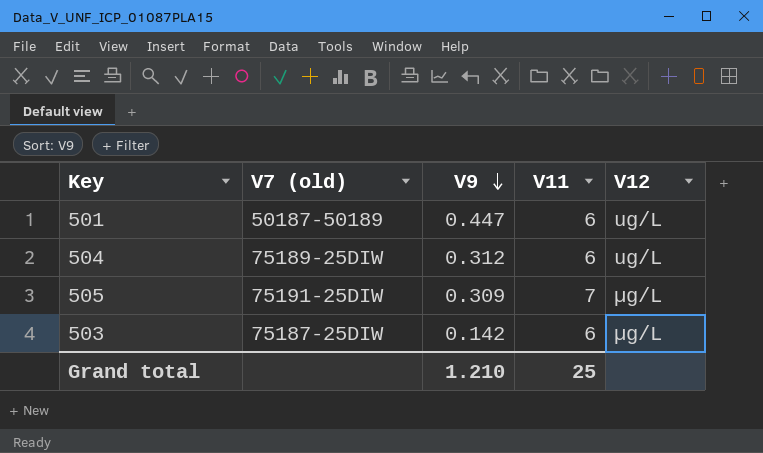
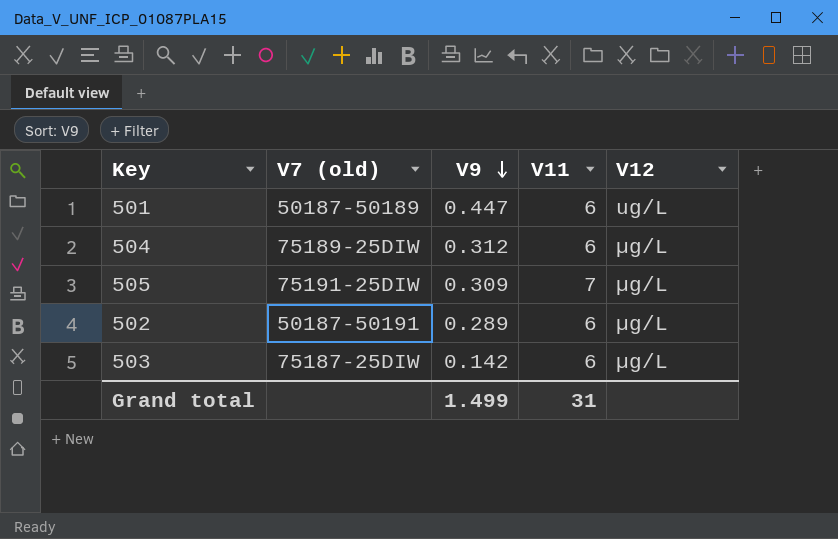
504 | V12: ug/L -> µg/L
row 502: none -> 50187-50191 | 0.289 | 6 | µg/L
Grand total | V9: 1.210 -> 1.499
Grand total | V11: 25 -> 31

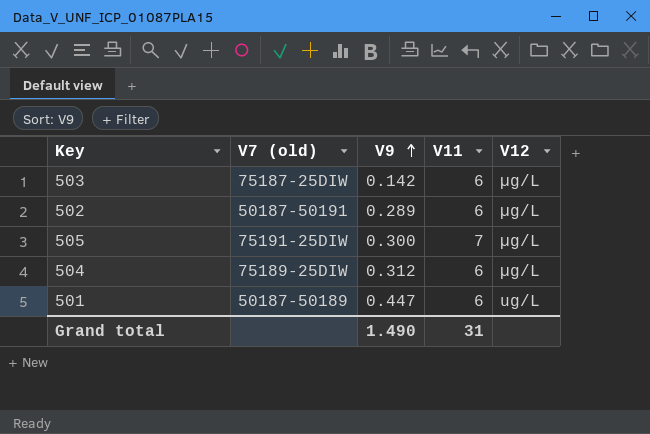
row order: V9 descending -> V9 ascending
505 | V9: 0.309 -> 0.300
Grand total | V9: 1.499 -> 1.490

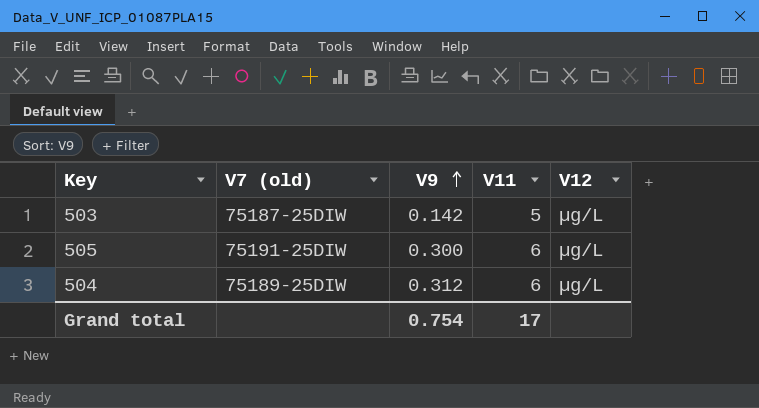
row 502: 50187-50191 | 0.289 | 6 | µg/L -> none
row 501: 50187-50189 | 0.447 | 6 | ug/L -> none
503 | V11: 6 -> 5
505 | V11: 7 -> 6
Grand total | V9: 1.490 -> 0.754
Grand total | V11: 31 -> 17

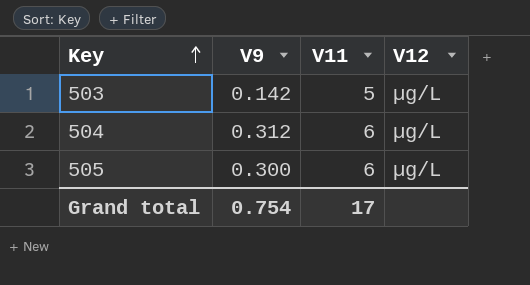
row order: V9 ascending -> Key ascending
column V7 (old) | position: 2 -> none

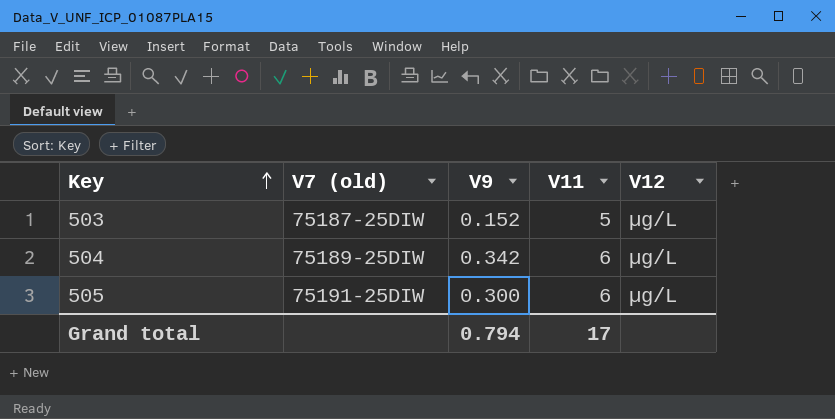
column V7 (old) | position: none -> 2
503 | V9: 0.142 -> 0.152
504 | V9: 0.312 -> 0.342
Grand total | V9: 0.754 -> 0.794

